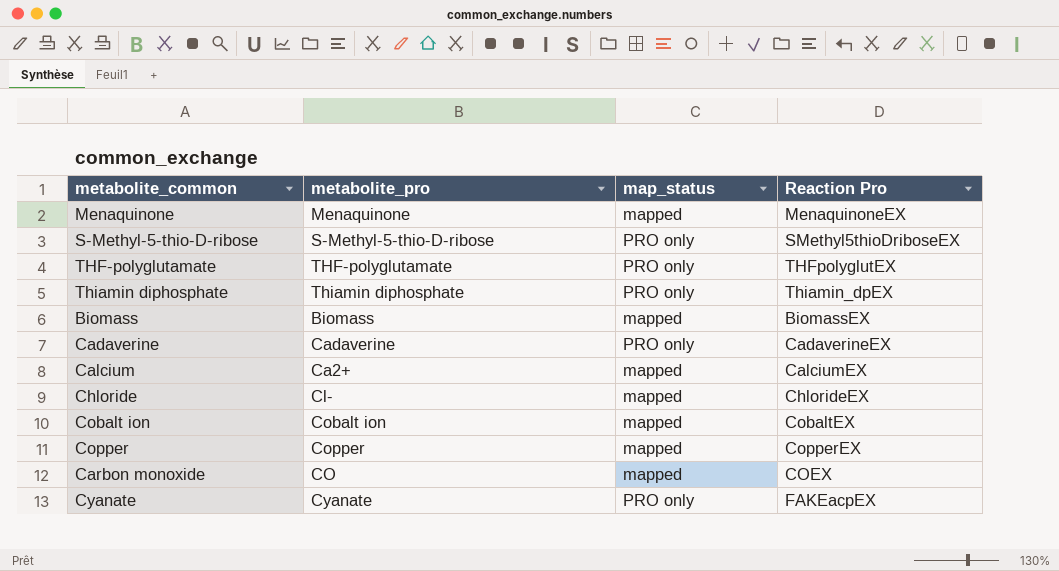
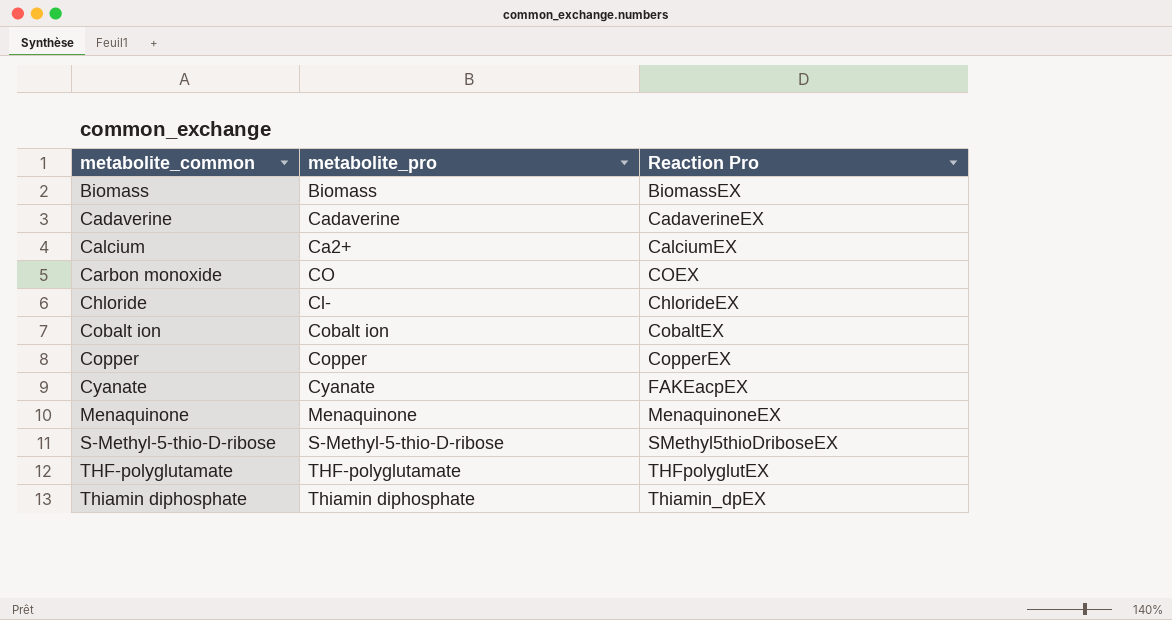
row order: none -> metabolite_common ascending
column map_status | position: 3 -> none

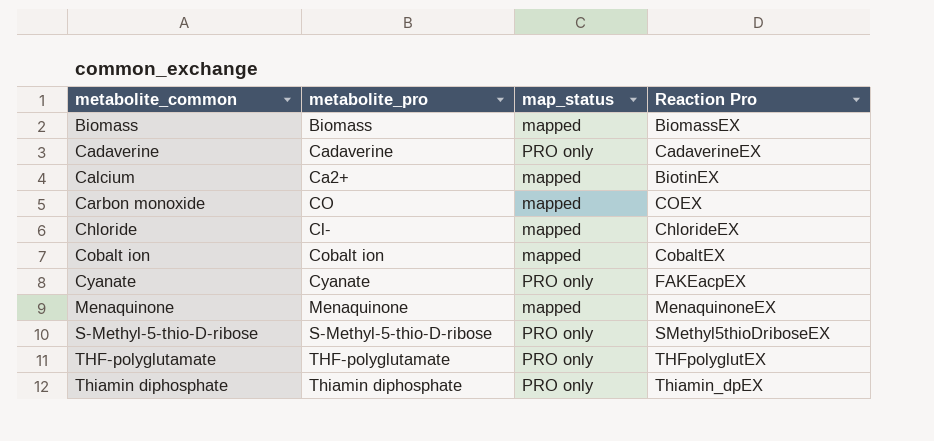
column map_status | position: none -> 3
row Copper: Copper | CopperEX -> none
Calcium | Reaction Pro: CalciumEX -> BiotinEX

